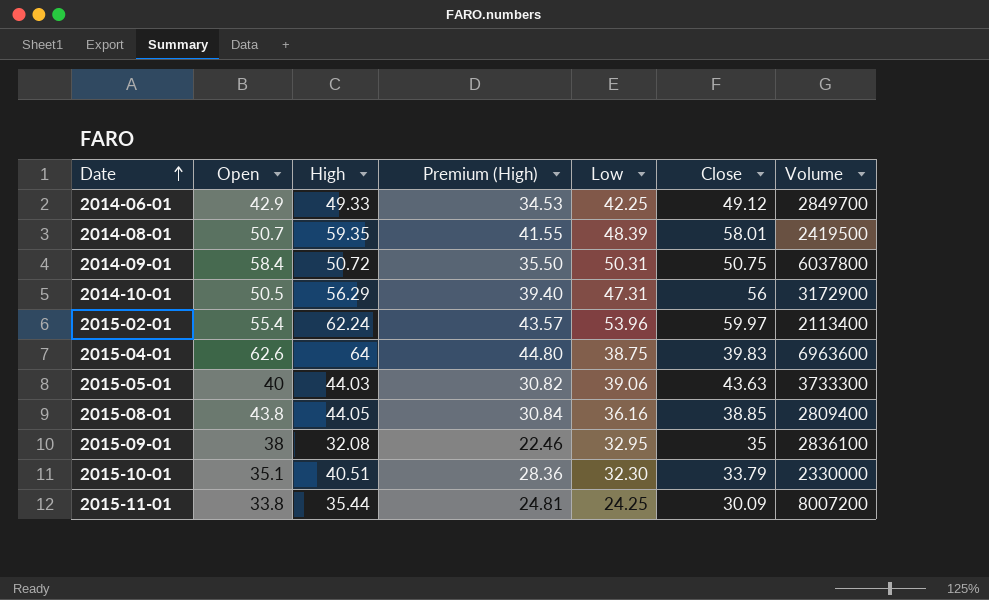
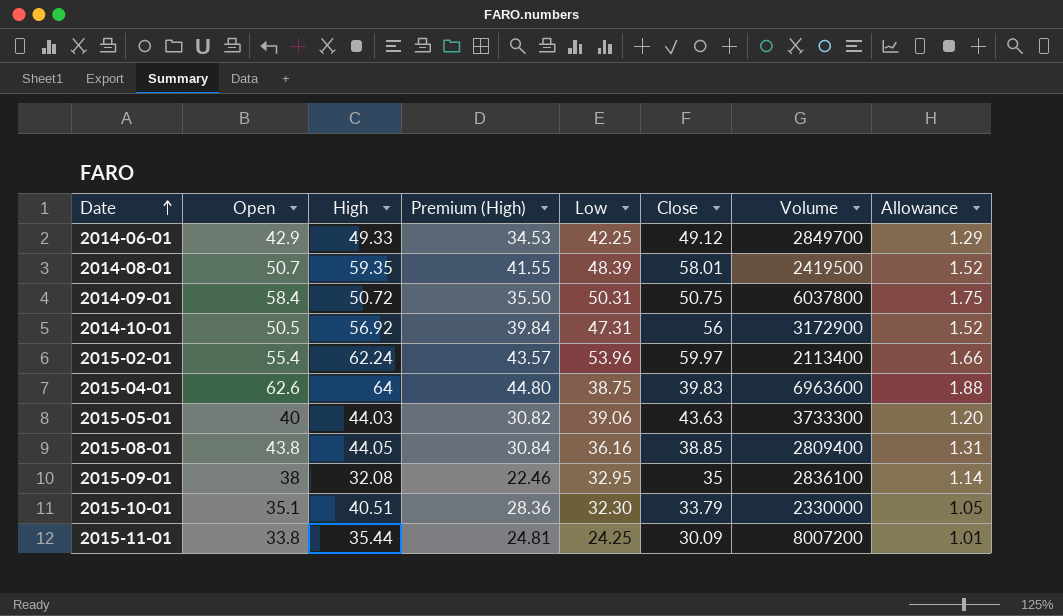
column Allowance | formula: none -> [Open] * 0.03
2014-10-01 | High: 56.29 -> 56.92
2014-10-01 | Premium (High): 39.40 -> 39.84

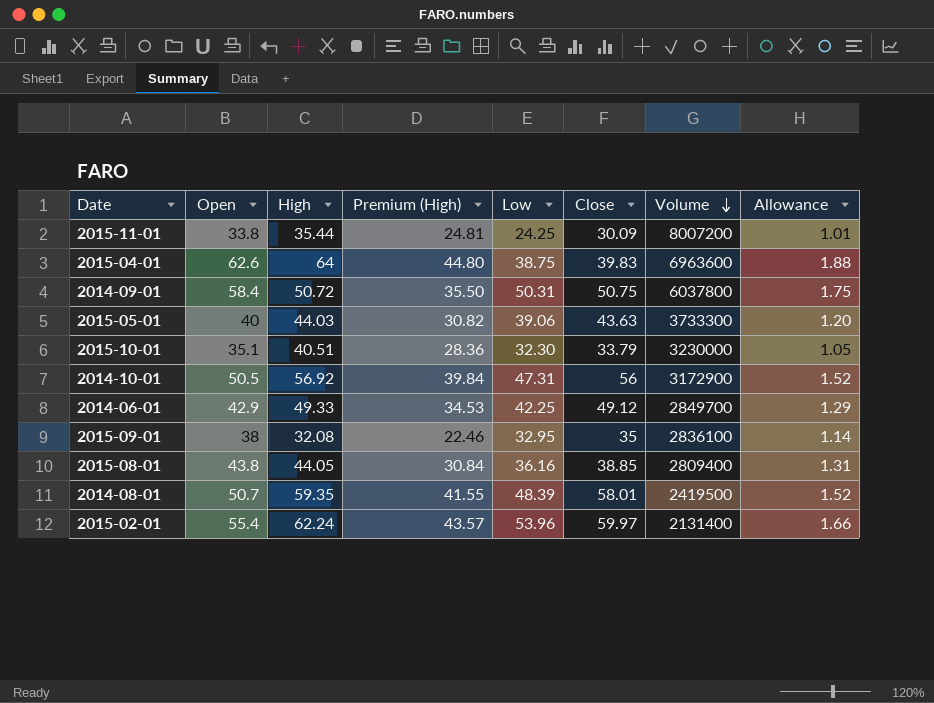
row order: Date ascending -> Volume descending
2015-10-01 | Volume: 2330000 -> 3230000
2015-02-01 | Volume: 2113400 -> 2131400

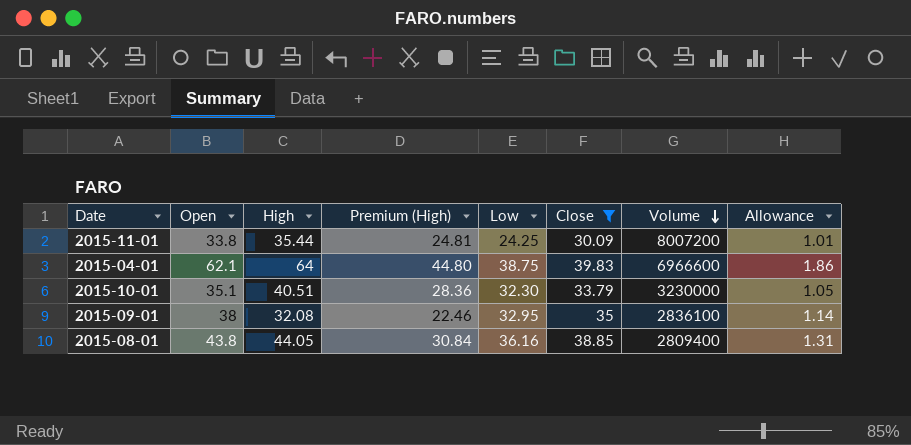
filter: none -> Close <= 39.83
2015-04-01 | Open: 62.6 -> 62.1
2015-04-01 | Volume: 6963600 -> 6966600
2015-04-01 | Allowance: 1.88 -> 1.86

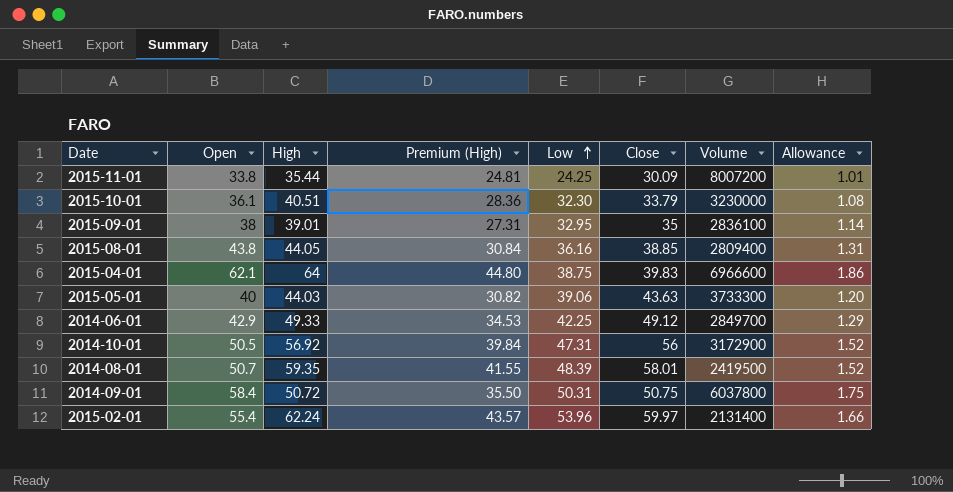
filter: Close <= 39.83 -> none
row order: Volume descending -> Low ascending
2015-10-01 | Open: 35.1 -> 36.1
2015-10-01 | Allowance: 1.05 -> 1.08
2015-09-01 | High: 32.08 -> 39.01
2015-09-01 | Premium (High): 22.46 -> 27.31

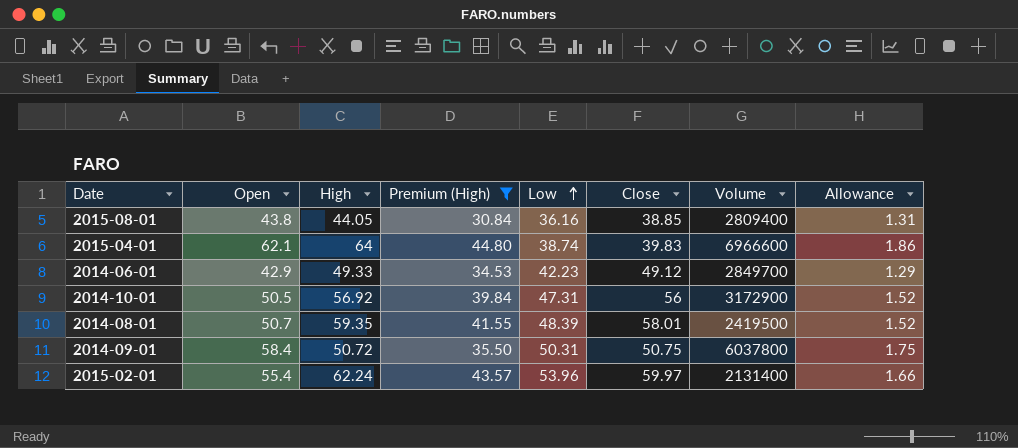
filter: none -> Premium (High) >= 30.84
2015-04-01 | Low: 38.75 -> 38.74
2014-06-01 | Low: 42.25 -> 42.23

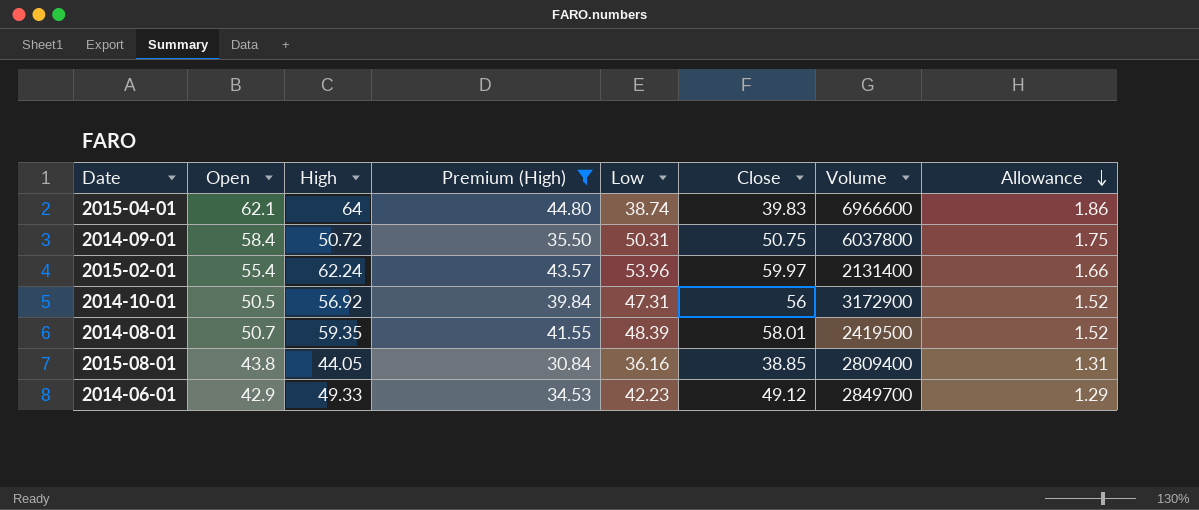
row order: Low ascending -> Allowance descending

